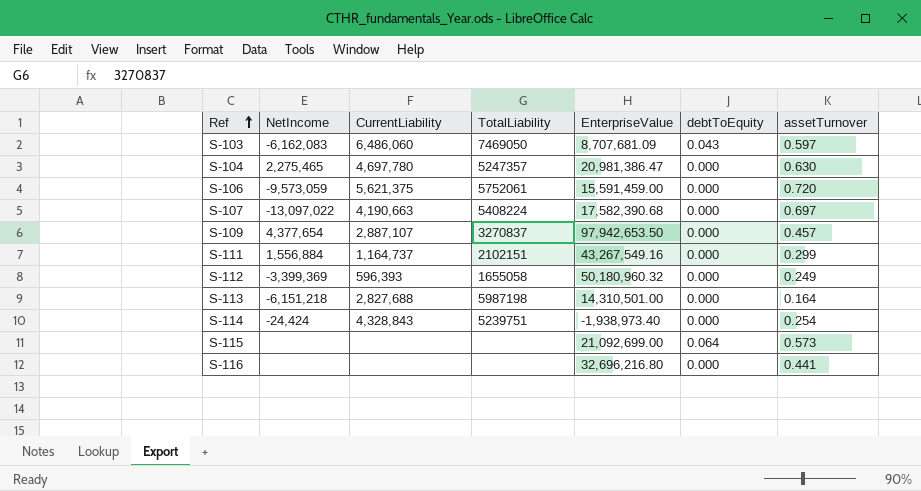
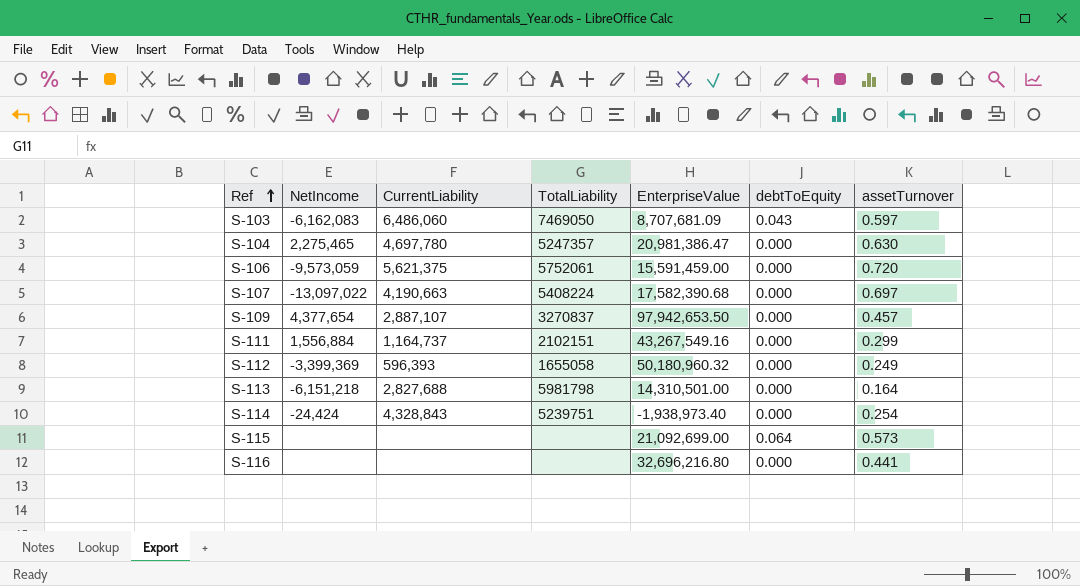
S-113 | TotalLiability: 5987198 -> 5981798

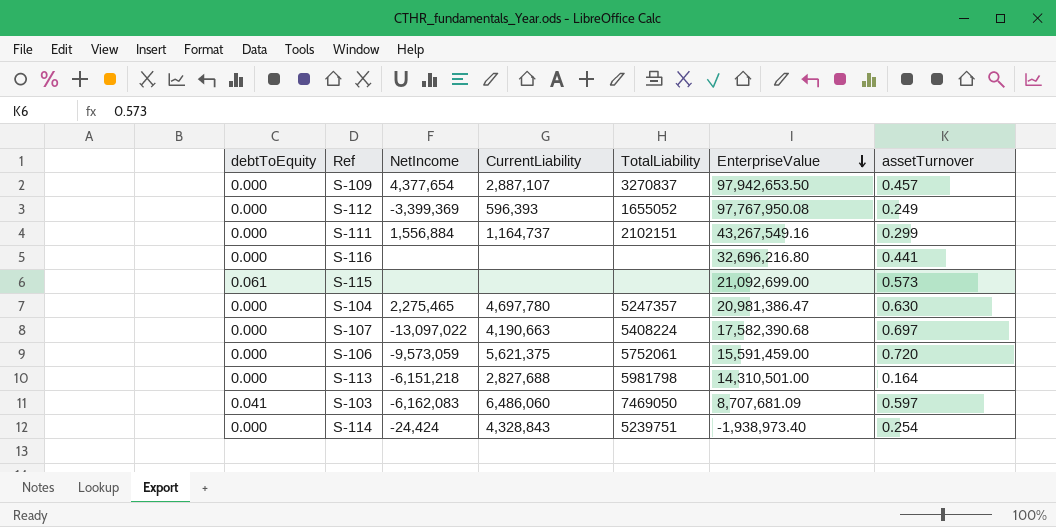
row order: Ref ascending -> EnterpriseValue descending
column debtToEquity | position: 6 -> 1
S-112 | TotalLiability: 1655058 -> 1655052
S-112 | EnterpriseValue: 50,180,960.32 -> 97,767,950.08
S-115 | debtToEquity: 0.064 -> 0.061
S-103 | debtToEquity: 0.043 -> 0.041

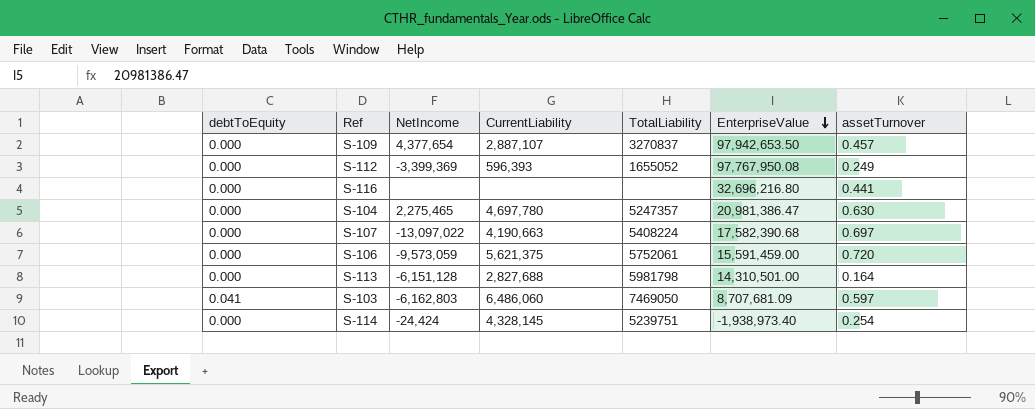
row S-111: 0.000 | 1,556,884 | 1,164,737 | 2102151 | 43,267,549.16 | 0.299 -> none
row S-115: 0.061 | none | none | none | 21,092,699.00 | 0.573 -> none
S-113 | NetIncome: -6,151,218 -> -6,151,128
S-103 | NetIncome: -6,162,083 -> -6,162,803
S-114 | CurrentLiability: 4,328,843 -> 4,328,145

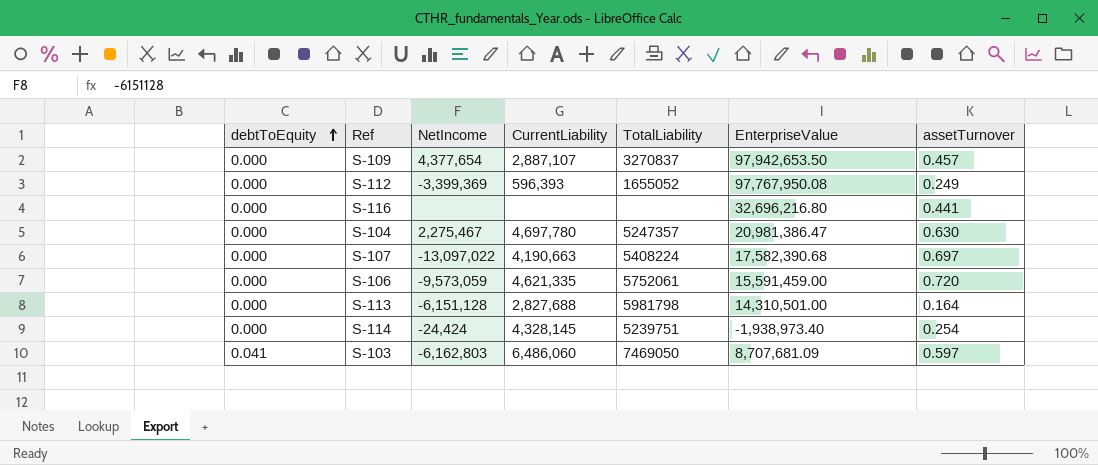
row order: EnterpriseValue descending -> debtToEquity ascending
S-104 | NetIncome: 2,275,465 -> 2,275,467
S-106 | CurrentLiability: 5,621,375 -> 4,621,335

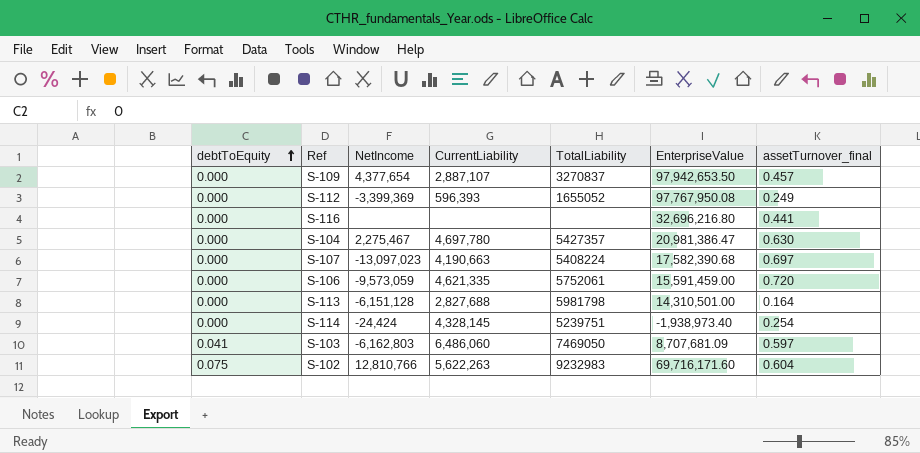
column name: assetTurnover -> assetTurnover_final
S-104 | TotalLiability: 5247357 -> 5427357
S-107 | NetIncome: -13,097,022 -> -13,097,023
row S-102: none -> 0.075 | 12,810,766 | 5,622,263 | 9232983 | 69,716,171.60 | 0.604

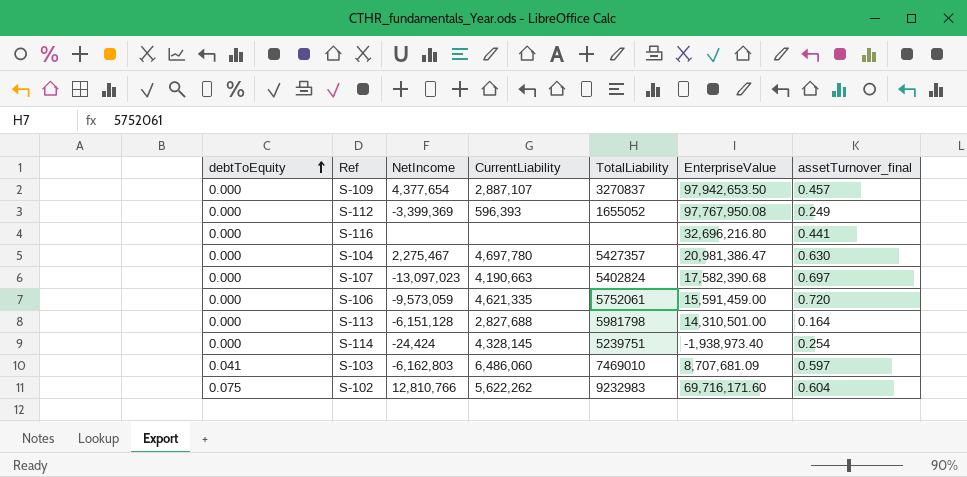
S-107 | TotalLiability: 5408224 -> 5402824
S-103 | TotalLiability: 7469050 -> 7469010
S-102 | CurrentLiability: 5,622,263 -> 5,622,262

